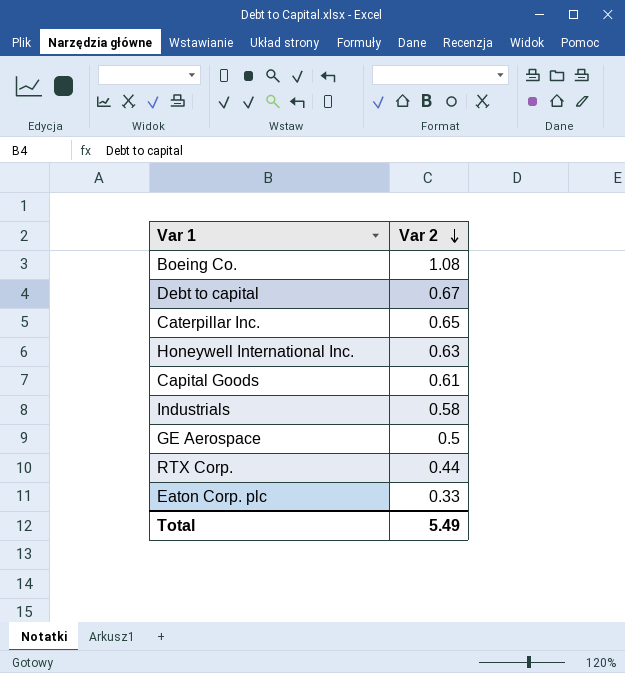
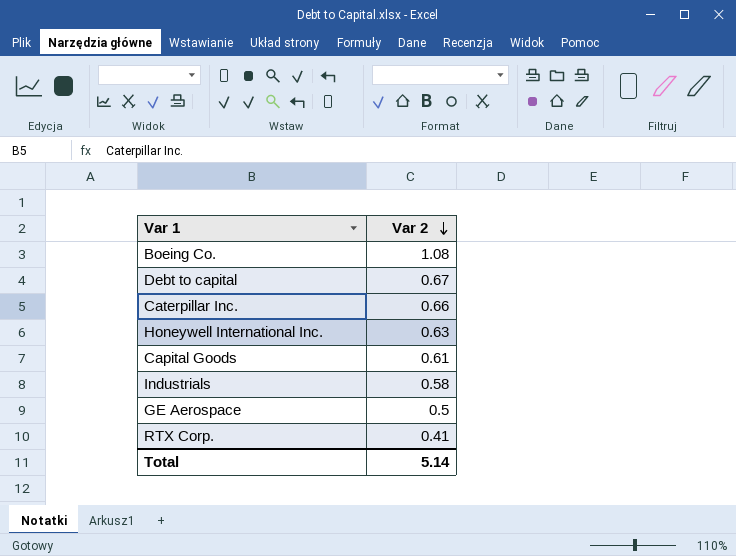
row Eaton Corp. plc: 0.33 -> none
Caterpillar Inc. | Var 2: 0.65 -> 0.66
RTX Corp. | Var 2: 0.44 -> 0.41
Total | Var 2: 5.49 -> 5.14

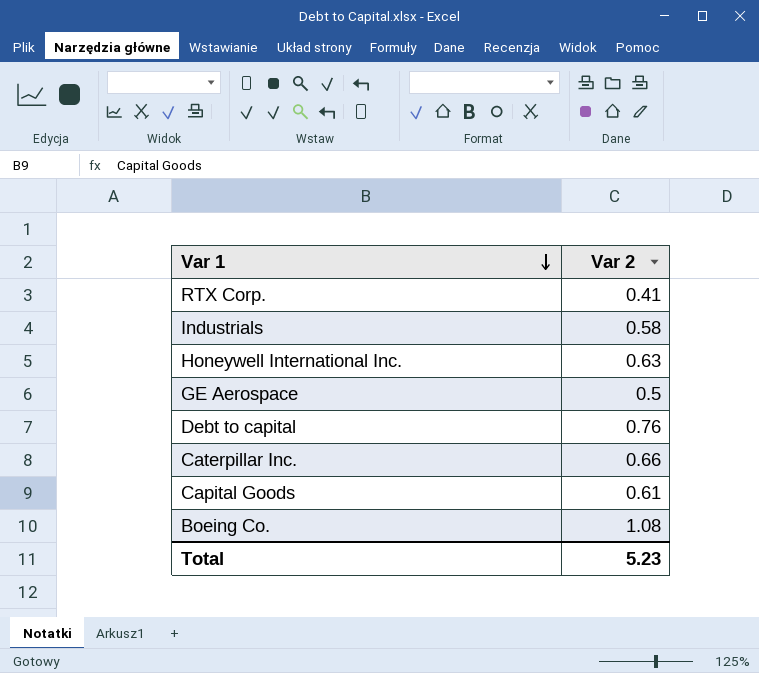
row order: Var 2 descending -> Var 1 descending
Debt to capital | Var 2: 0.67 -> 0.76
Total | Var 2: 5.14 -> 5.23

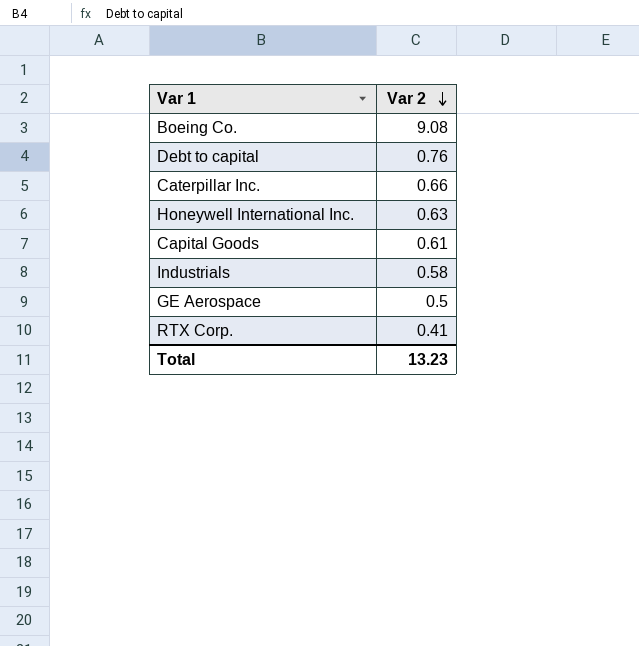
row order: Var 1 descending -> Var 2 descending
Boeing Co. | Var 2: 1.08 -> 9.08
Total | Var 2: 5.23 -> 13.23

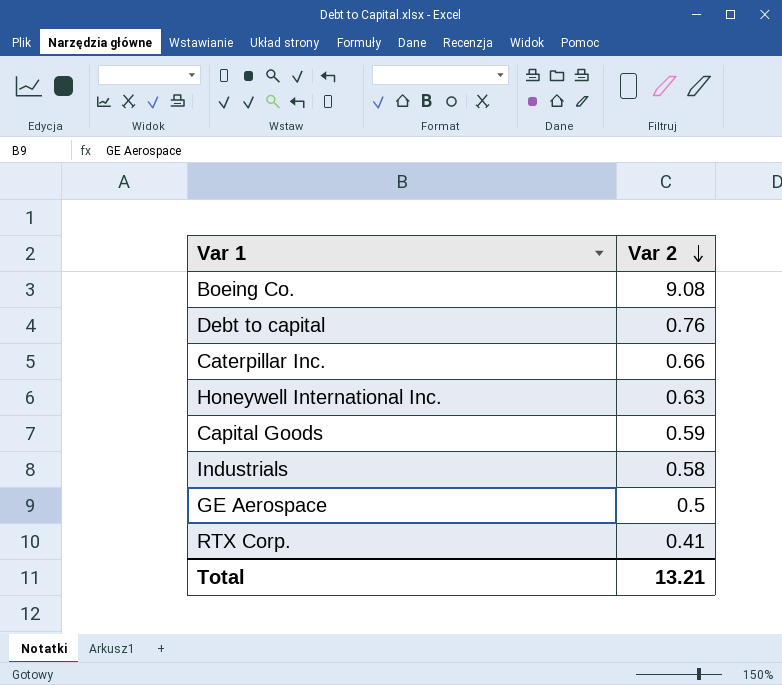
Capital Goods | Var 2: 0.61 -> 0.59
Total | Var 2: 13.23 -> 13.21

